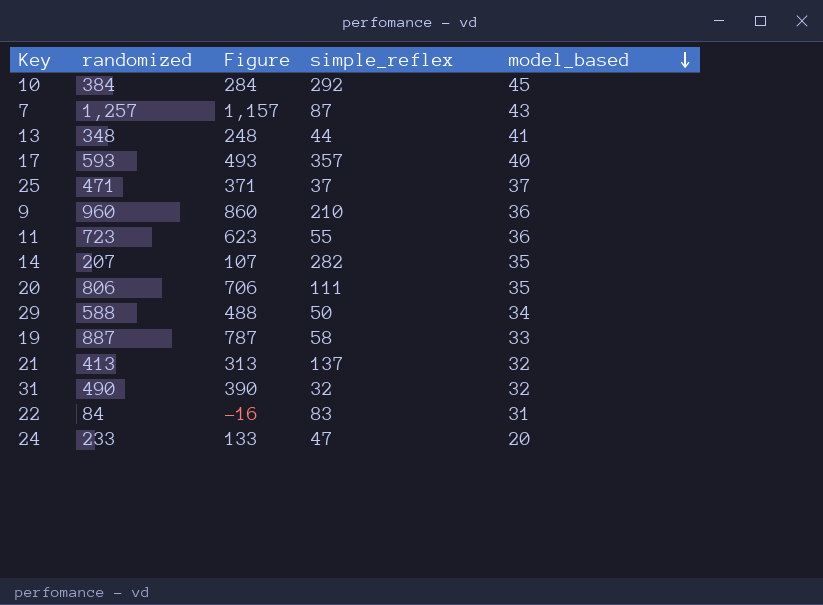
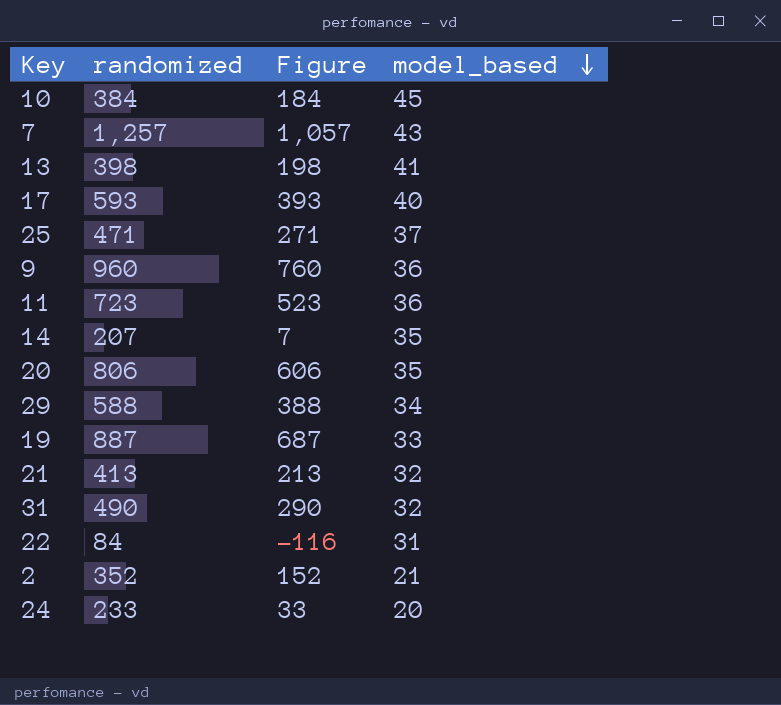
column simple_reflex | position: 4 -> none
column Figure | formula: [randomized] - 100 -> [randomized] - 200
13 | randomized: 348 -> 398
row 2: none -> 352 | 152 | 21

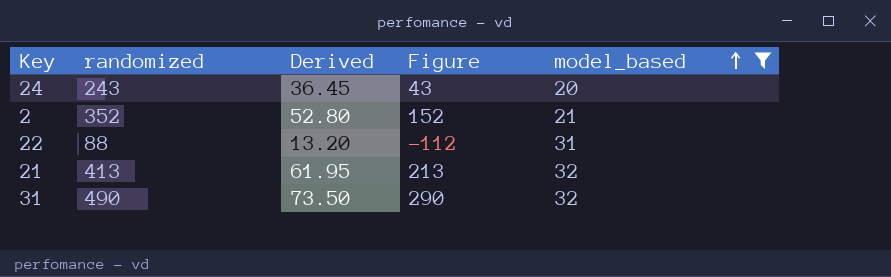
filter: none -> model_based <= 32
row order: model_based descending -> model_based ascending
column Derived | formula: none -> [randomized] * 0.15
24 | randomized: 233 -> 243
24 | Figure: 33 -> 43
22 | randomized: 84 -> 88
22 | Figure: -116 -> -112

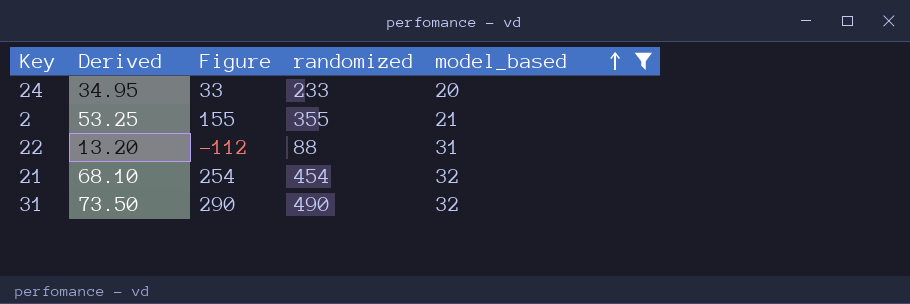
column randomized | position: 2 -> 4
24 | Derived: 36.45 -> 34.95
24 | Figure: 43 -> 33
24 | randomized: 243 -> 233
2 | Derived: 52.80 -> 53.25
2 | Figure: 152 -> 155
2 | randomized: 352 -> 355
21 | Derived: 61.95 -> 68.10
21 | Figure: 213 -> 254
21 | randomized: 413 -> 454

